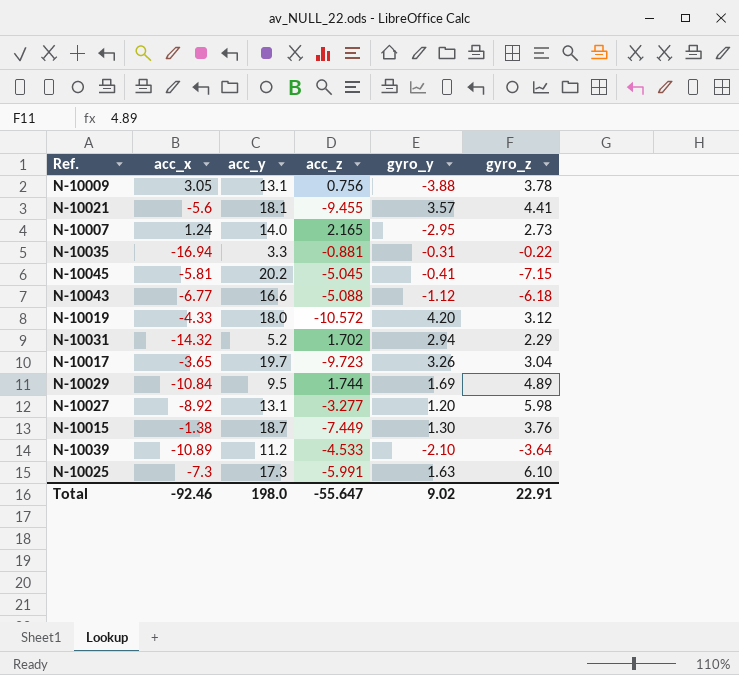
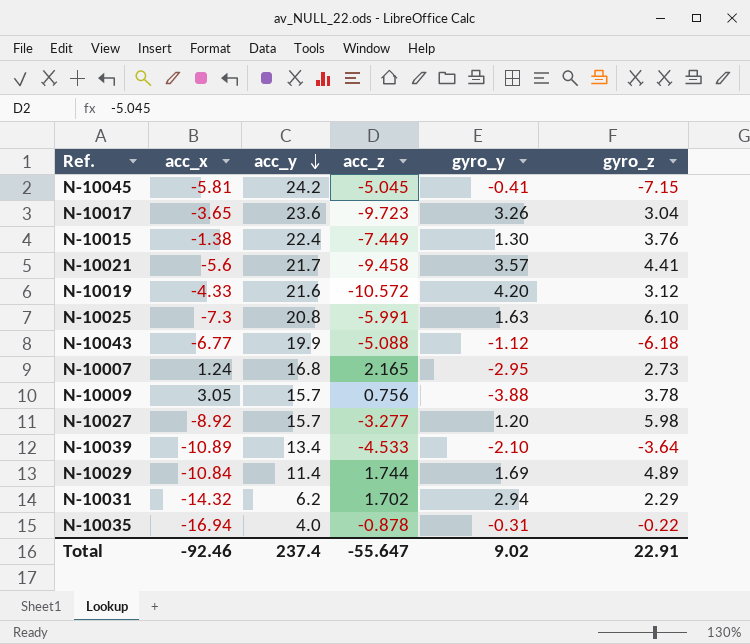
row order: none -> acc_y descending
N-10045 | acc_y: 20.2 -> 24.2
N-10017 | acc_y: 19.7 -> 23.6
N-10015 | acc_y: 18.7 -> 22.4
N-10021 | acc_y: 18.1 -> 21.7
N-10021 | acc_z: -9.455 -> -9.458
N-10019 | acc_y: 18.0 -> 21.6
N-10025 | acc_y: 17.3 -> 20.8
N-10043 | acc_y: 16.6 -> 19.9
N-10007 | acc_y: 14.0 -> 16.8
N-10009 | acc_y: 13.1 -> 15.7
N-10027 | acc_y: 13.1 -> 15.7
N-10039 | acc_y: 11.2 -> 13.4
N-10029 | acc_y: 9.5 -> 11.4
N-10031 | acc_y: 5.2 -> 6.2
N-10035 | acc_y: 3.3 -> 4.0
N-10035 | acc_z: -0.881 -> -0.878
Total | acc_y: 198.0 -> 237.4

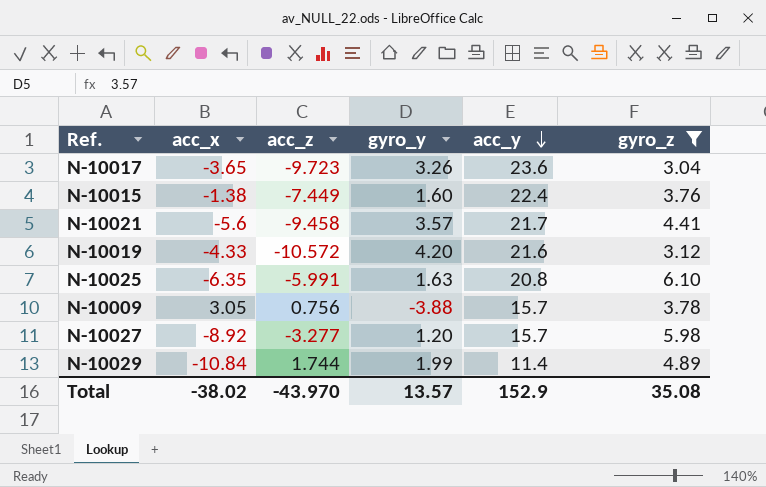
filter: none -> gyro_z >= 3.04
column acc_y | position: 3 -> 5
N-10015 | gyro_y: 1.30 -> 1.60
N-10025 | acc_x: -7.3 -> -6.35
N-10029 | gyro_y: 1.69 -> 1.99
Total | acc_x: -92.46 -> -38.02
Total | acc_z: -55.647 -> -43.970
Total | gyro_y: 9.02 -> 13.57
Total | acc_y: 237.4 -> 152.9
Total | gyro_z: 22.91 -> 35.08

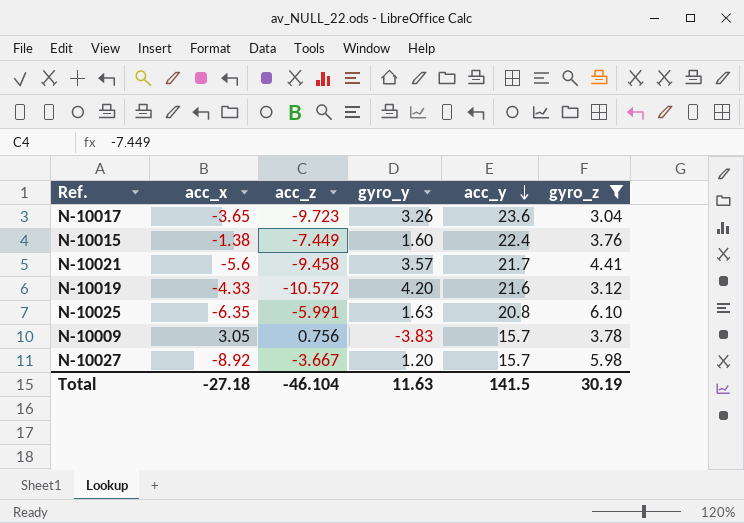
row N-10029: -10.84 | 1.744 | 1.99 | 11.4 | 4.89 -> none
N-10009 | gyro_y: -3.88 -> -3.83
N-10027 | acc_z: -3.277 -> -3.667
Total | acc_x: -38.02 -> -27.18
Total | acc_z: -43.970 -> -46.104
Total | gyro_y: 13.57 -> 11.63
Total | acc_y: 152.9 -> 141.5
Total | gyro_z: 35.08 -> 30.19

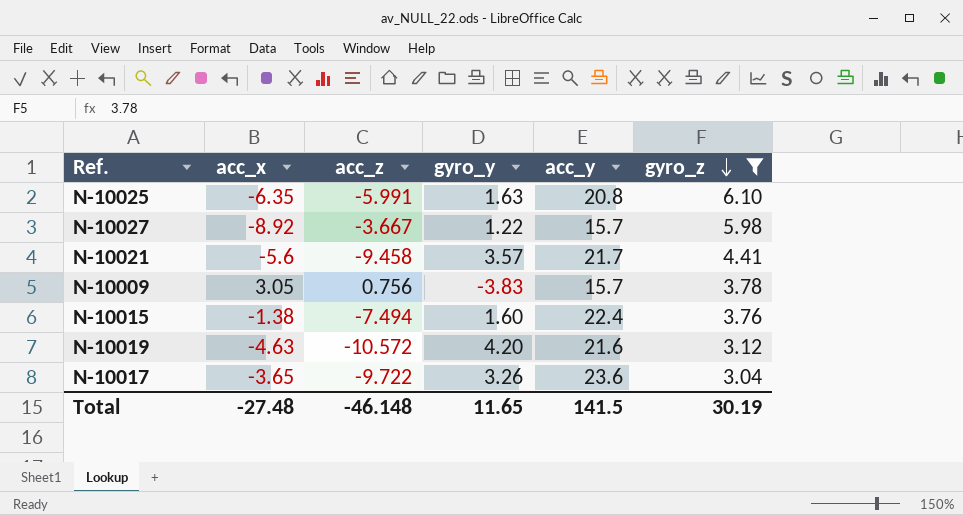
row order: acc_y descending -> gyro_z descending
N-10027 | gyro_y: 1.20 -> 1.22
N-10015 | acc_z: -7.449 -> -7.494
N-10019 | acc_x: -4.33 -> -4.63
N-10017 | acc_z: -9.723 -> -9.722
Total | acc_x: -27.18 -> -27.48
Total | acc_z: -46.104 -> -46.148
Total | gyro_y: 11.63 -> 11.65

